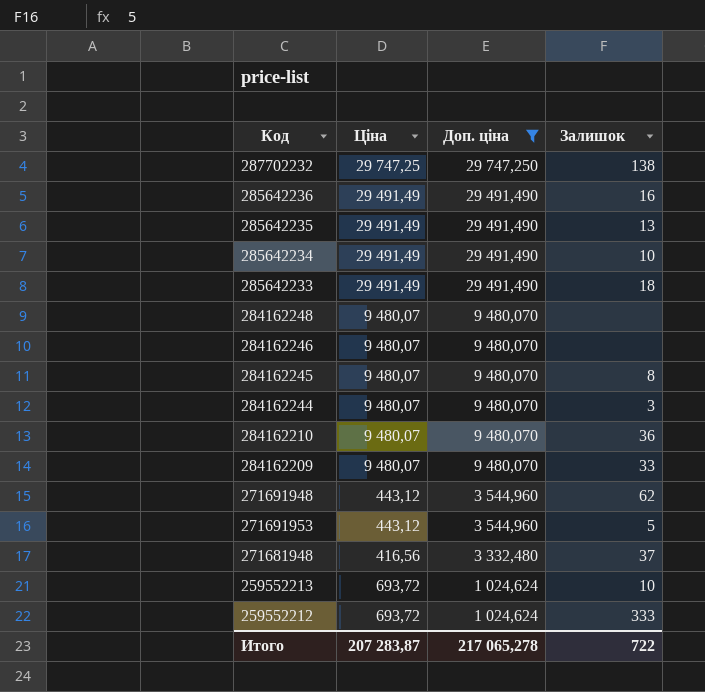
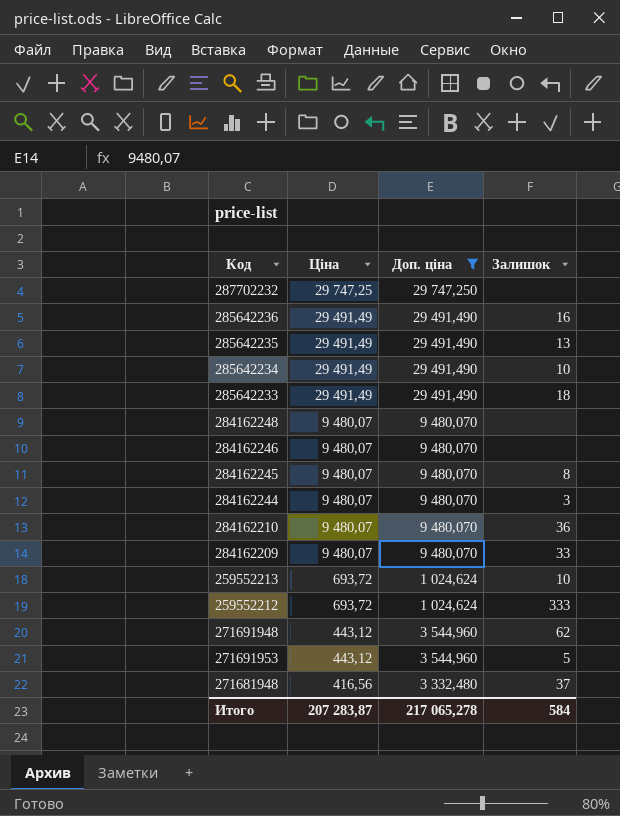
row order: Доп. ціна descending -> Ціна descending
287702232 | Залишок: 138 -> none
Итого | Залишок: 722 -> 584

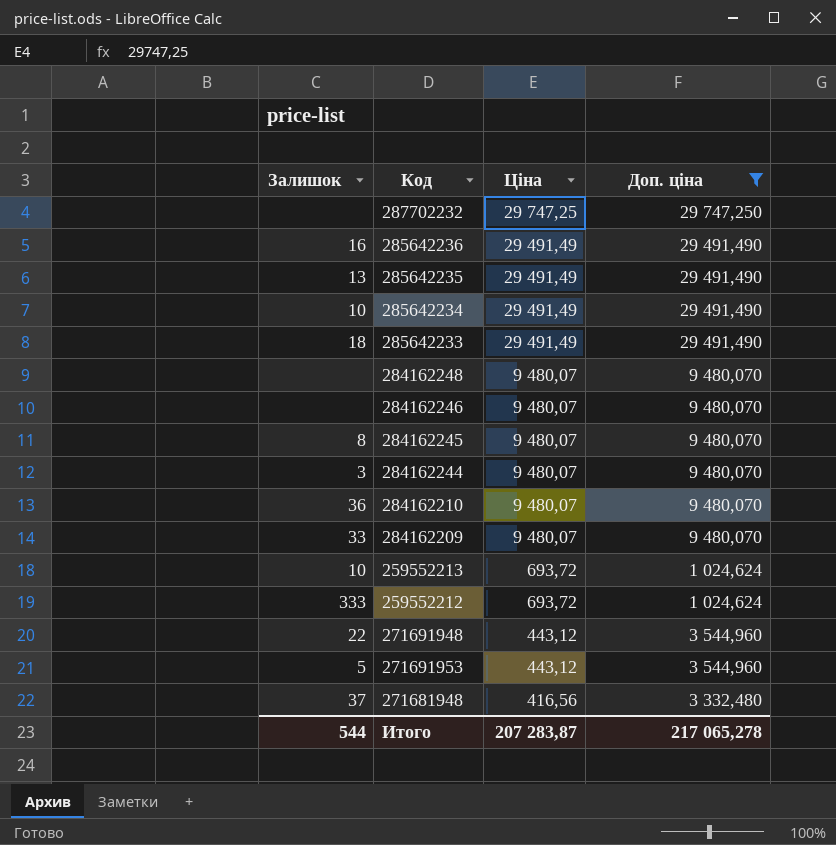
column Залишок | position: 4 -> 1
271691948 | Залишок: 62 -> 22
Итого | Залишок: 584 -> 544

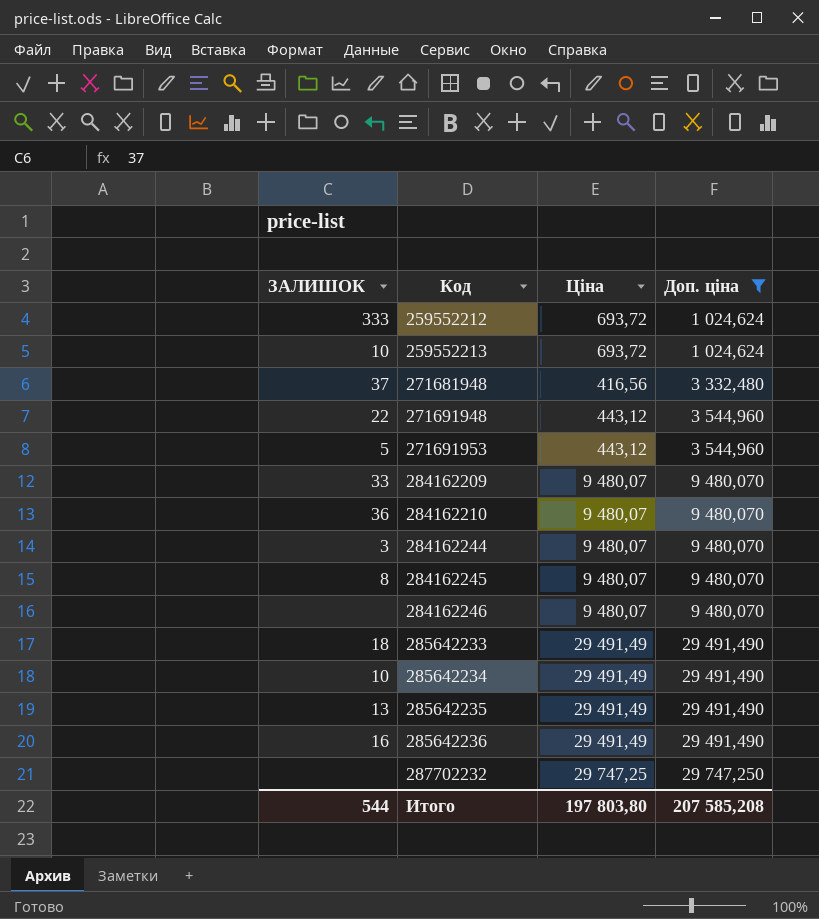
row order: Ціна descending -> Код ascending
column name: Залишок -> ЗАЛИШОК
row 284162248: none | 9 480,07 | 9 480,070 -> none
Итого | Ціна: 207 283,87 -> 197 803,80
Итого | Доп. ціна: 217 065,278 -> 207 585,208

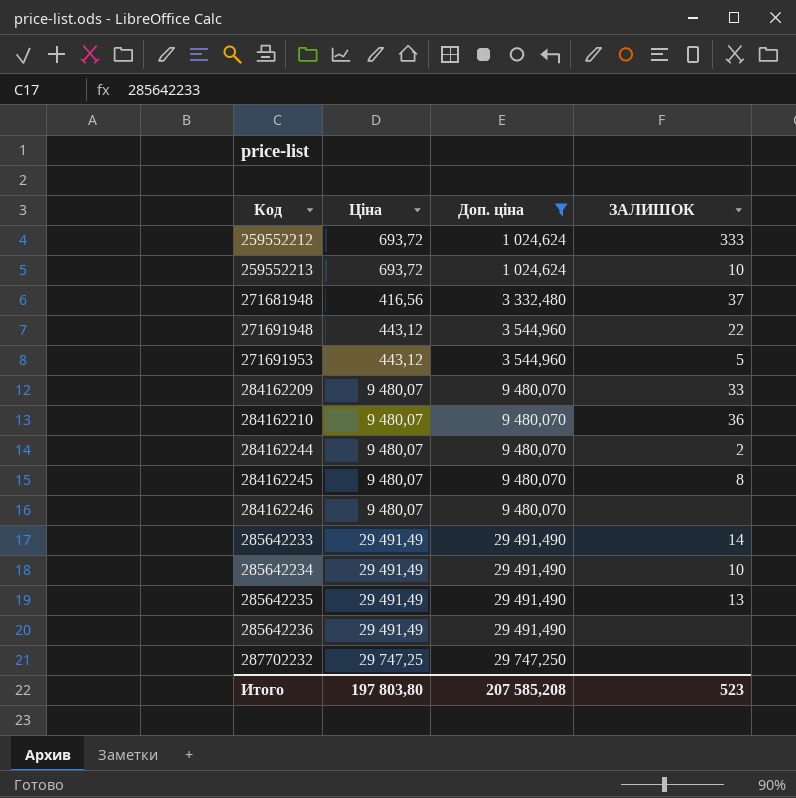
column ЗАЛИШОК | position: 1 -> 4
284162244 | ЗАЛИШОК: 3 -> 2
285642233 | ЗАЛИШОК: 18 -> 14
285642236 | ЗАЛИШОК: 16 -> none
Итого | ЗАЛИШОК: 544 -> 523

